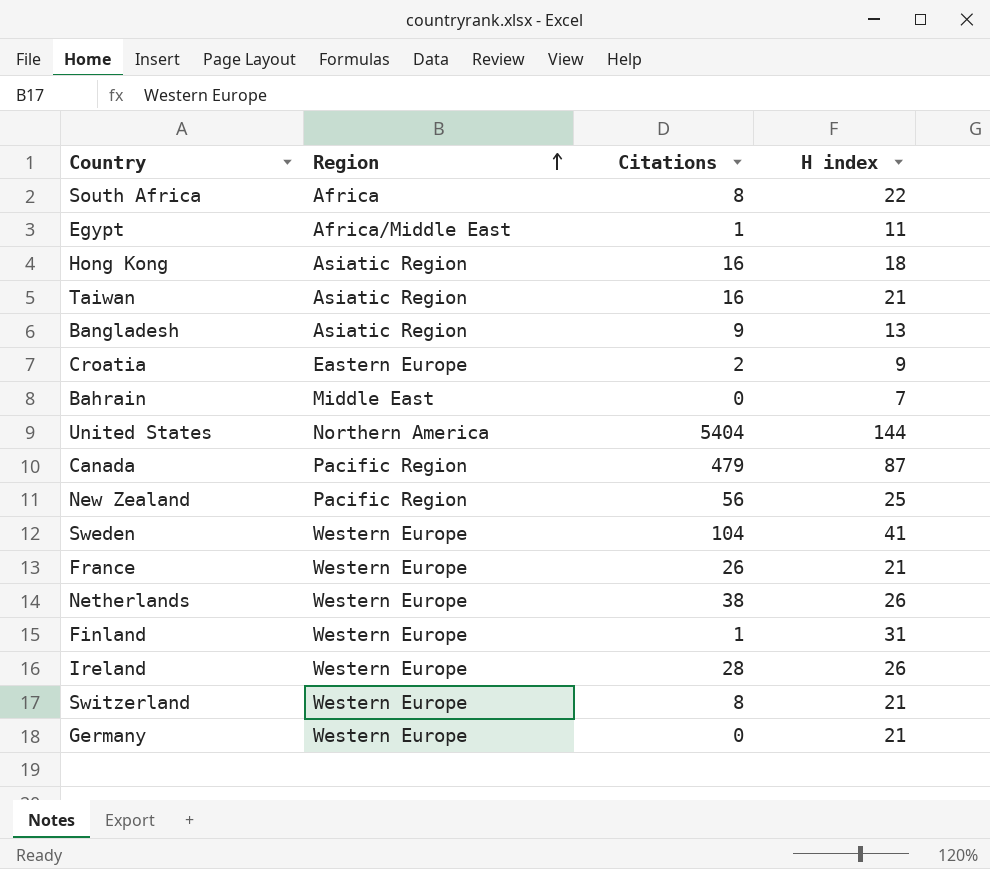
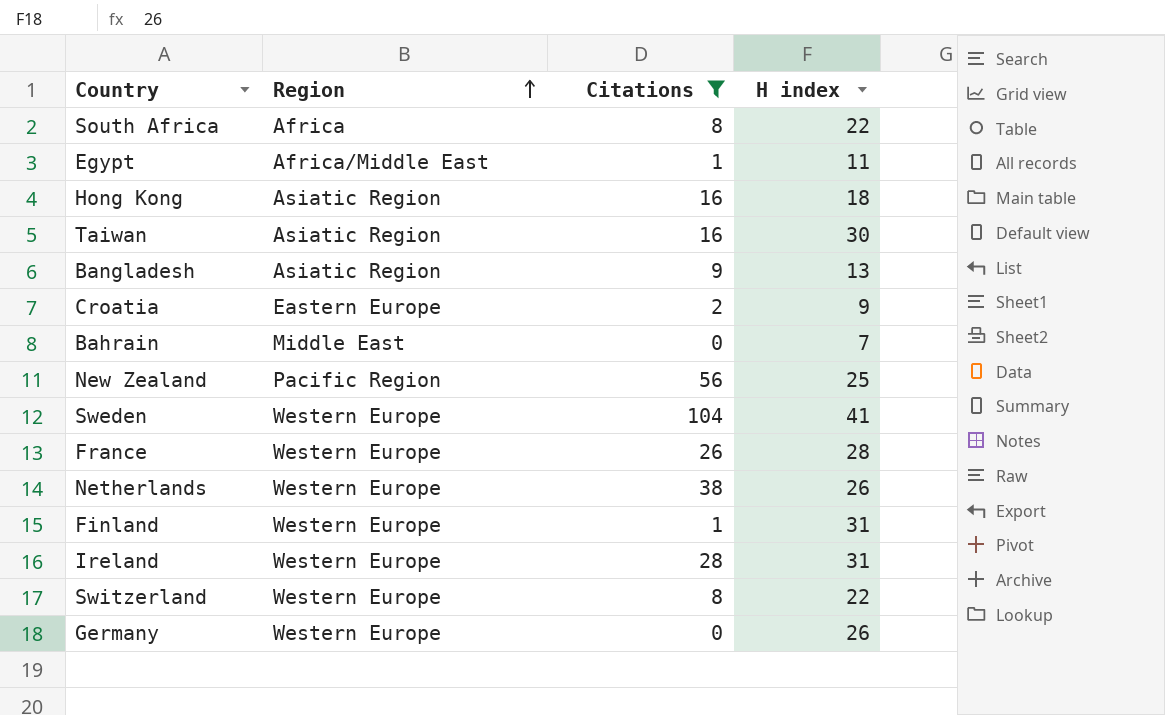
filter: none -> Citations <= 104
Taiwan | H index: 21 -> 30
France | H index: 21 -> 28
Ireland | H index: 26 -> 31
Switzerland | H index: 21 -> 22
Germany | H index: 21 -> 26

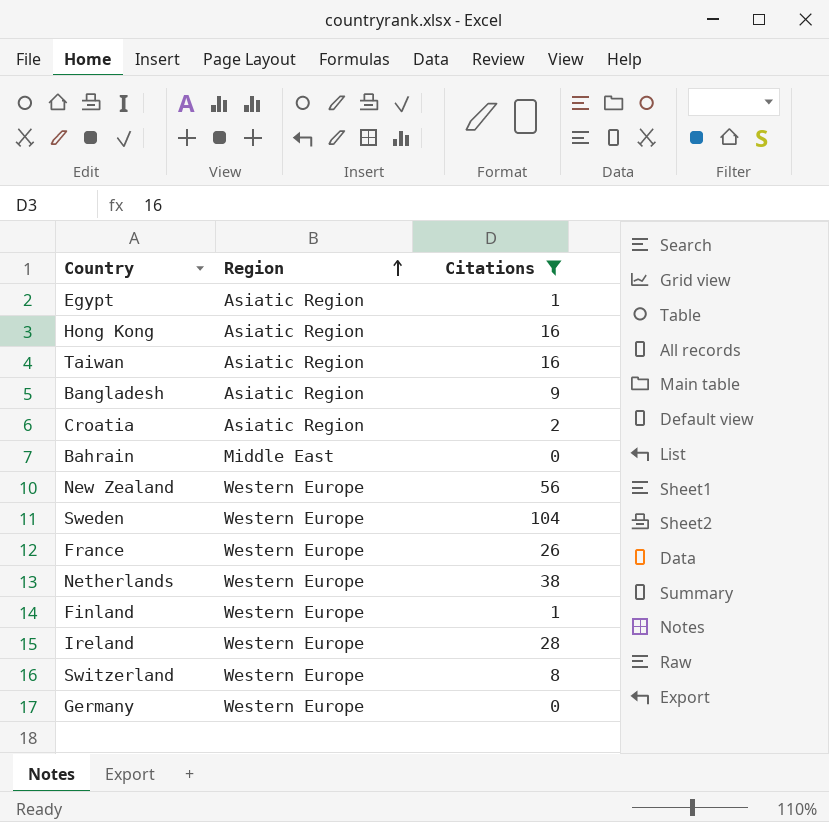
column H index | position: 4 -> none
row South Africa: Africa | 8 | 22 -> none
Egypt | Region: Africa/Middle East -> Asiatic Region
Croatia | Region: Eastern Europe -> Asiatic Region
New Zealand | Region: Pacific Region -> Western Europe

